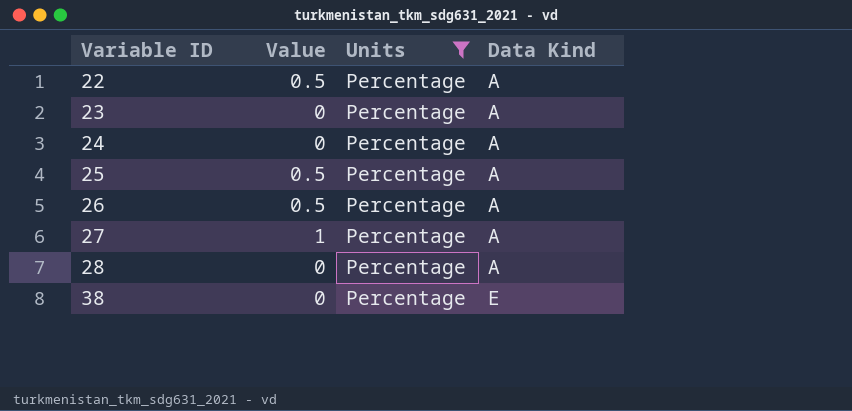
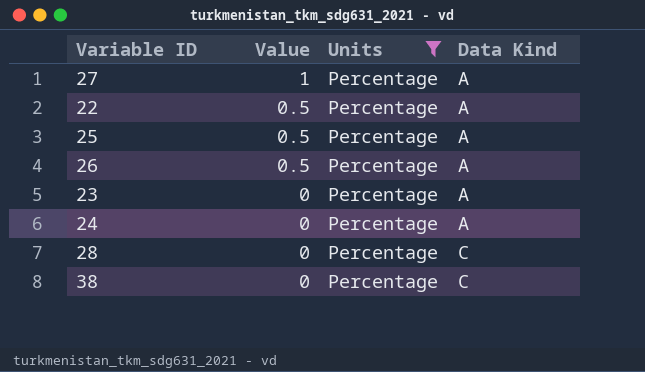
row order: Variable ID ascending -> Value descending
28 | Data Kind: A -> C
38 | Data Kind: E -> C

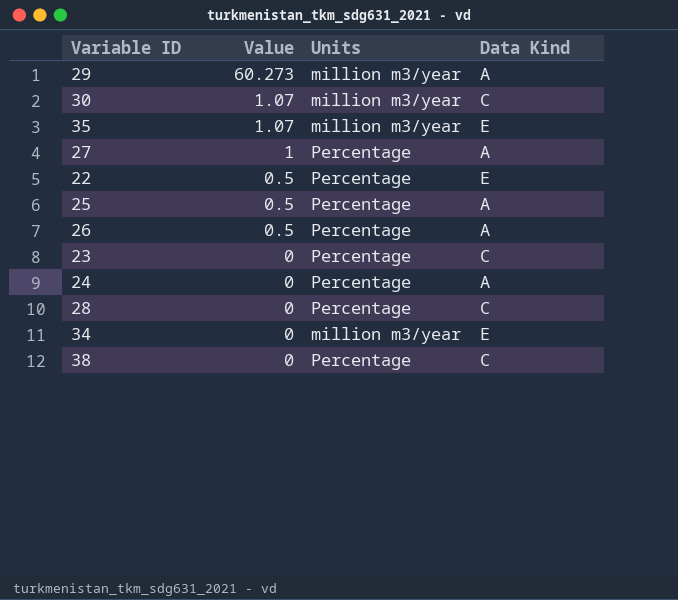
filter: Units = Percentage -> none
22 | Data Kind: A -> E
23 | Data Kind: A -> C

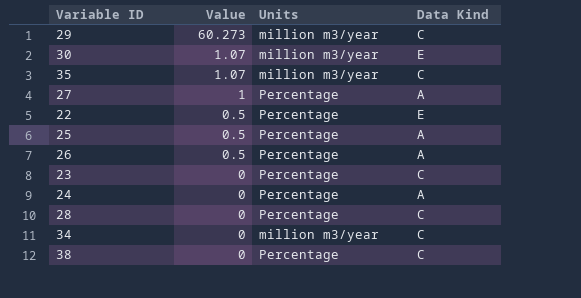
29 | Data Kind: A -> C
30 | Data Kind: C -> E
35 | Data Kind: E -> C
34 | Data Kind: E -> C

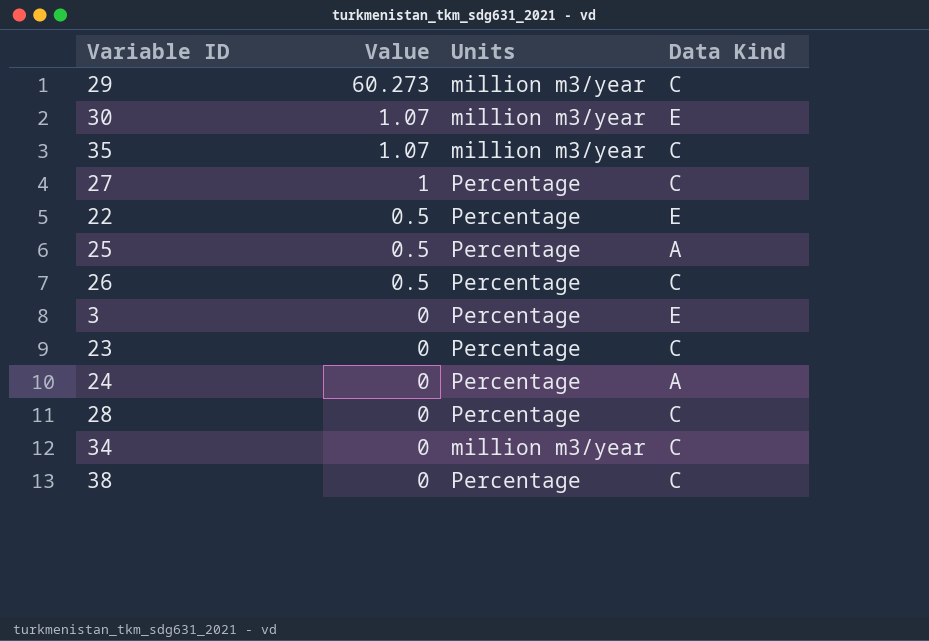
27 | Data Kind: A -> C
26 | Data Kind: A -> C
row 3: none -> 0 | Percentage | E

